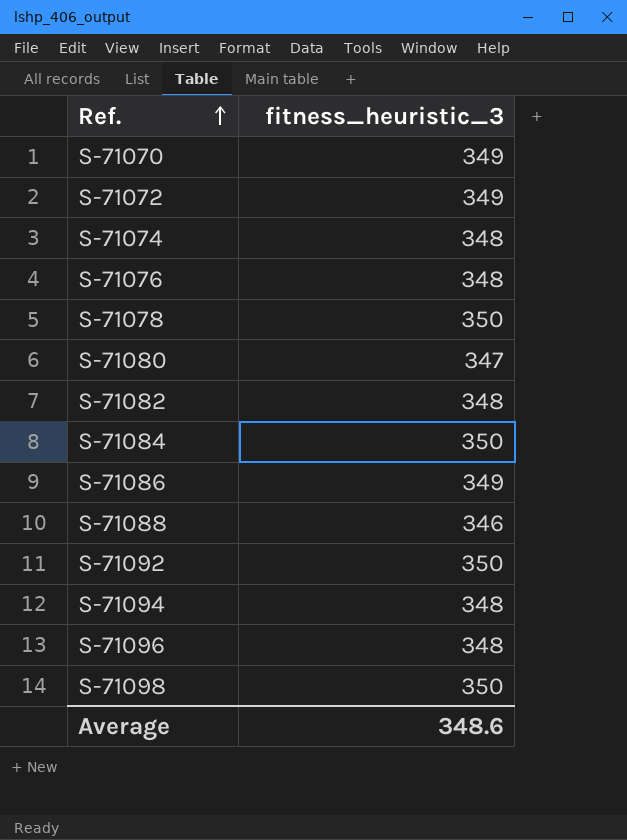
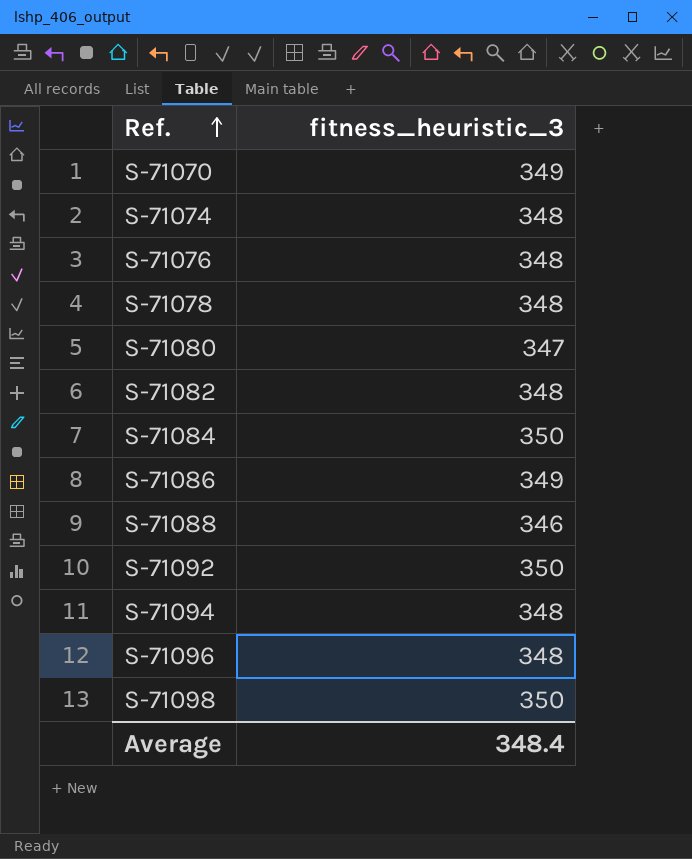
row S-71072: 349 -> none
S-71078 | fitness_heuristic_3: 350 -> 348
Average | fitness_heuristic_3: 348.6 -> 348.4

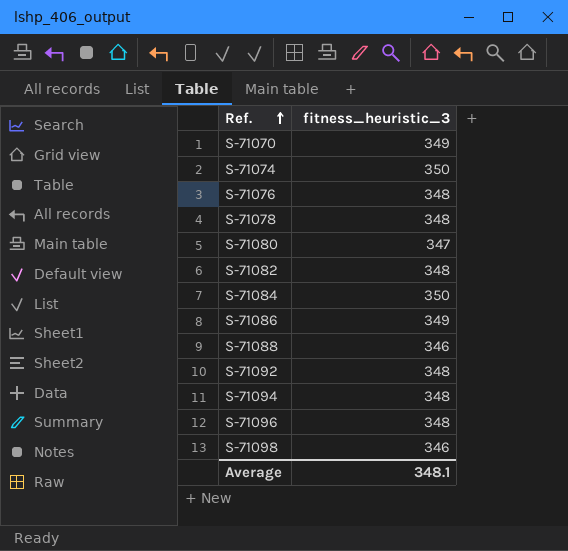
S-71074 | fitness_heuristic_3: 348 -> 350
S-71092 | fitness_heuristic_3: 350 -> 348
S-71098 | fitness_heuristic_3: 350 -> 346
Average | fitness_heuristic_3: 348.4 -> 348.1

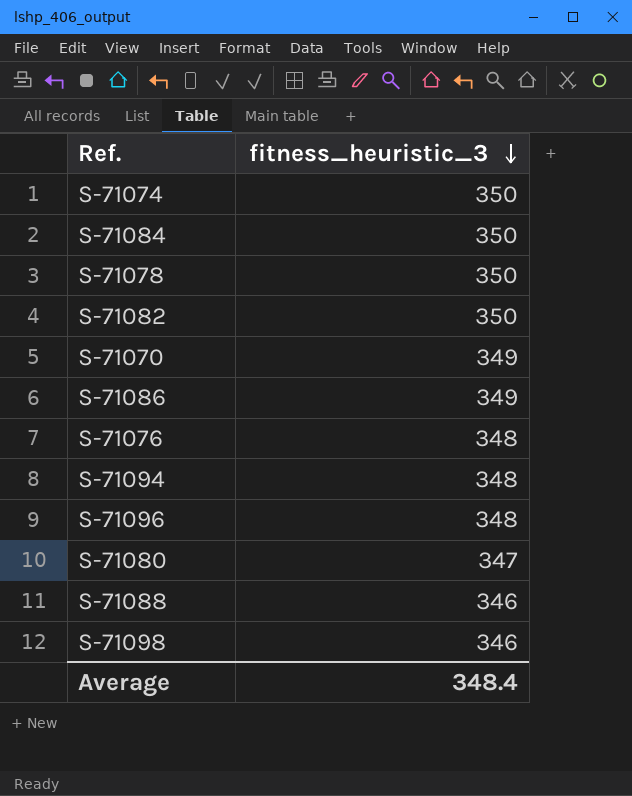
row order: Ref. ascending -> fitness_heuristic_3 descending
row S-71092: 348 -> none
S-71078 | fitness_heuristic_3: 348 -> 350
S-71082 | fitness_heuristic_3: 348 -> 350
Average | fitness_heuristic_3: 348.1 -> 348.4

